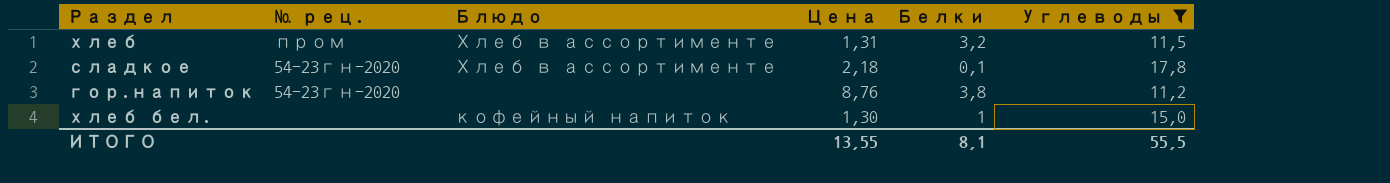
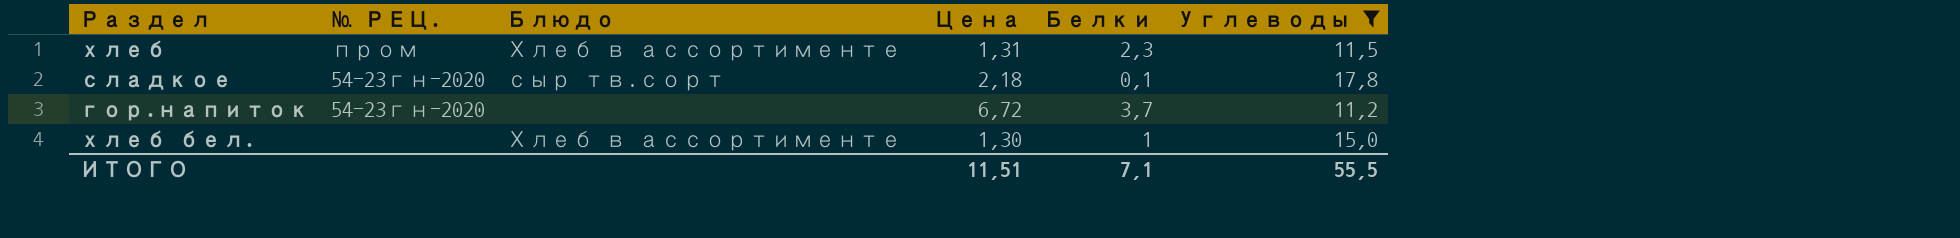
column name: № рец. -> № РЕЦ.
хлеб | Белки: 3,2 -> 2,3
сладкое | Блюдо: Хлеб в ассортименте -> сыр тв.сорт
гор.напиток | Цена: 8,76 -> 6,72
гор.напиток | Белки: 3,8 -> 3,7
хлеб бел. | Блюдо: кофейный напиток -> Хлеб в ассортименте
ИТОГО | Цена: 13,55 -> 11,51
ИТОГО | Белки: 8,1 -> 7,1

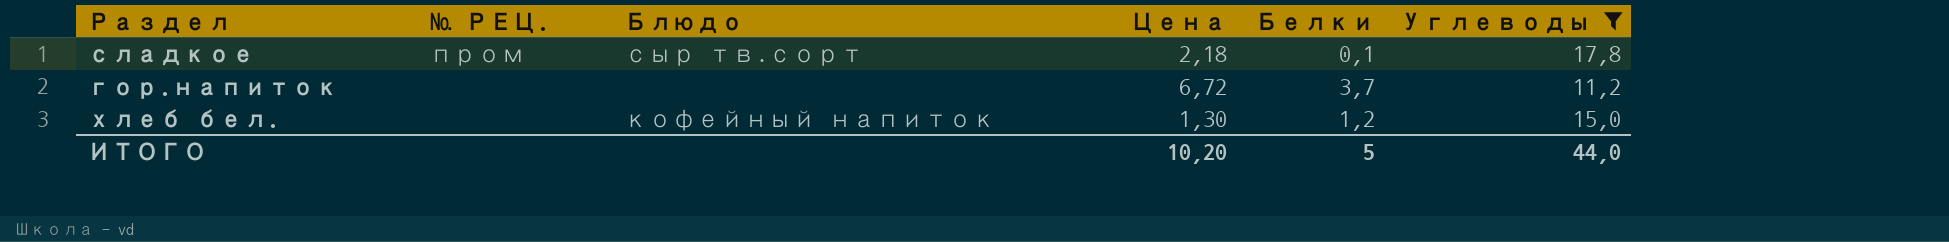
row хлеб: пром | Хлеб в ассортименте | 1,31 | 2,3 | 11,5 -> none
сладкое | № РЕЦ.: 54-23гн-2020 -> пром
гор.напиток | № РЕЦ.: 54-23гн-2020 -> none
хлеб бел. | Блюдо: Хлеб в ассортименте -> кофейный напиток
хлеб бел. | Белки: 1 -> 1,2
ИТОГО | Цена: 11,51 -> 10,20
ИТОГО | Белки: 7,1 -> 5
ИТОГО | Углеводы: 55,5 -> 44,0

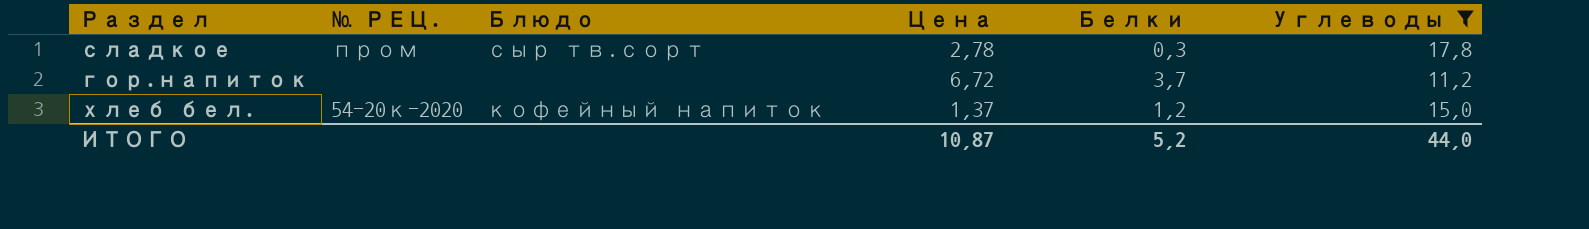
сладкое | Цена: 2,18 -> 2,78
сладкое | Белки: 0,1 -> 0,3
хлеб бел. | № РЕЦ.: none -> 54-20к-2020
хлеб бел. | Цена: 1,30 -> 1,37
ИТОГО | Цена: 10,20 -> 10,87
ИТОГО | Белки: 5 -> 5,2

